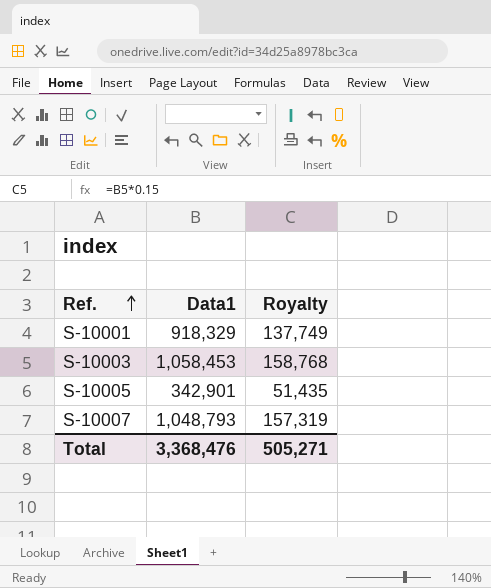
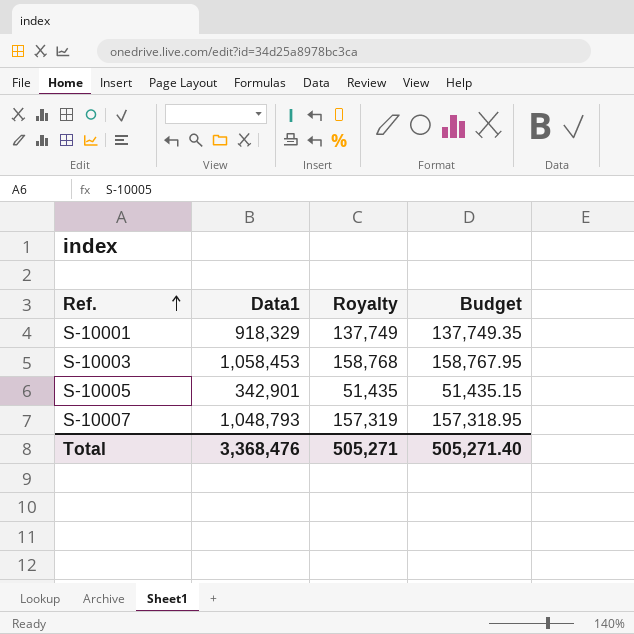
column Budget | formula: none -> [Data1] * 0.15

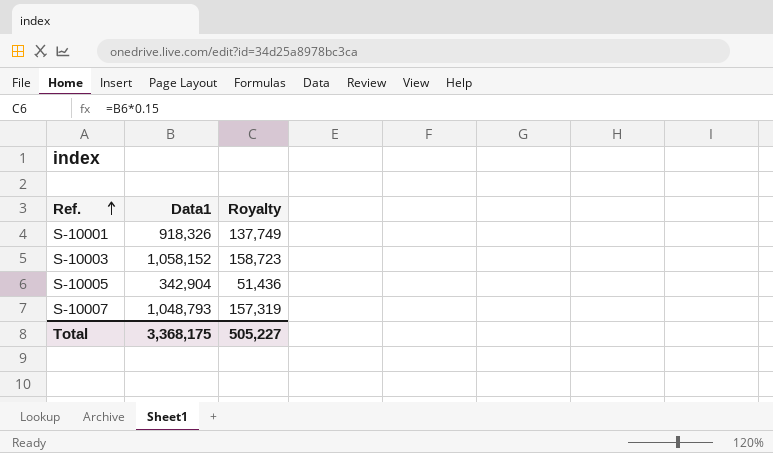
column Budget | formula: [Data1] * 0.15 -> none
S-10001 | Data1: 918,329 -> 918,326
S-10003 | Data1: 1,058,453 -> 1,058,152
S-10003 | Royalty: 158,768 -> 158,723
S-10005 | Data1: 342,901 -> 342,904
S-10005 | Royalty: 51,435 -> 51,436
Total | Data1: 3,368,476 -> 3,368,175
Total | Royalty: 505,271 -> 505,227

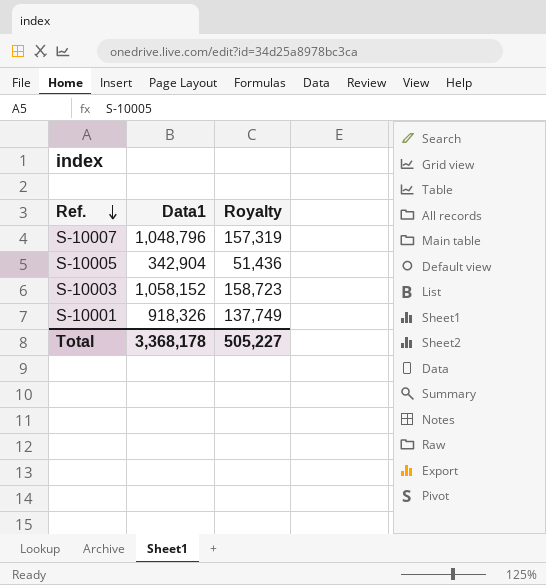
row order: Ref. ascending -> Ref. descending
S-10007 | Data1: 1,048,793 -> 1,048,796
Total | Data1: 3,368,175 -> 3,368,178

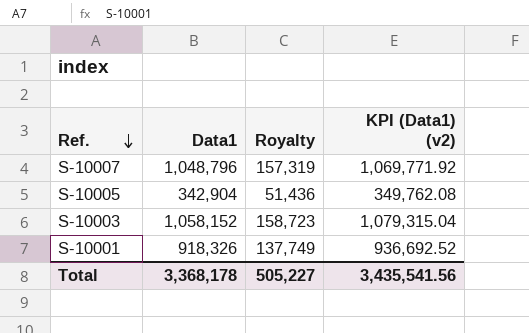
column KPI (Data1) (v2) | formula: none -> [Data1] * 1.02

